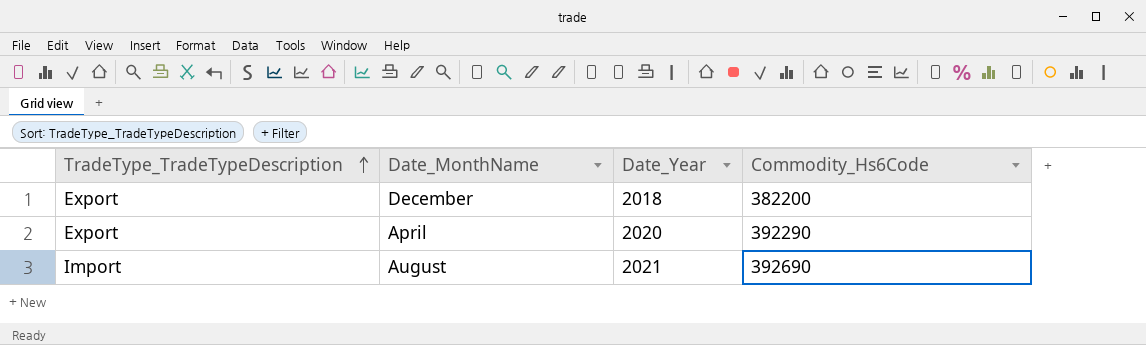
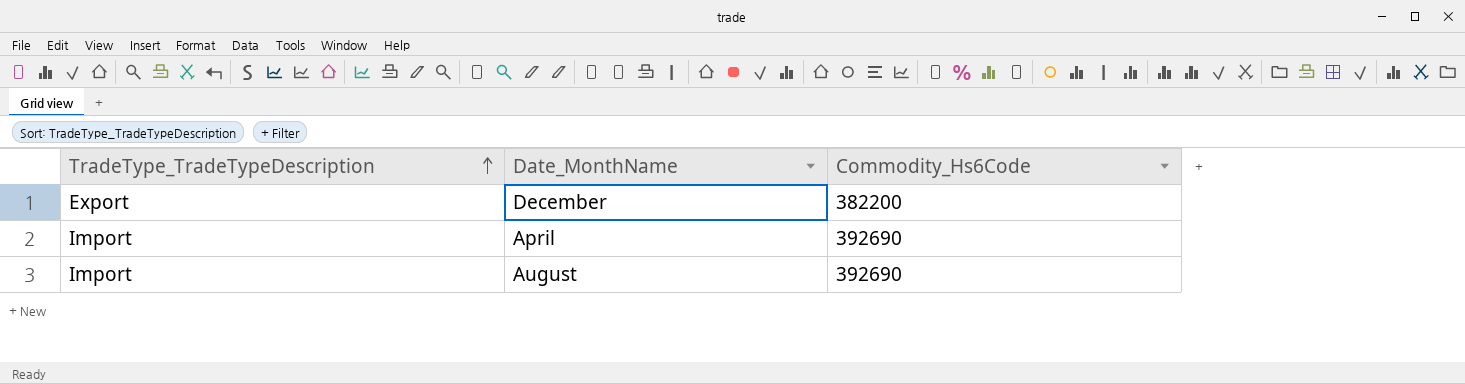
column Date_Year | position: 3 -> none
April | TradeType_TradeTypeDescription: Export -> Import
April | Commodity_Hs6Code: 392290 -> 392690

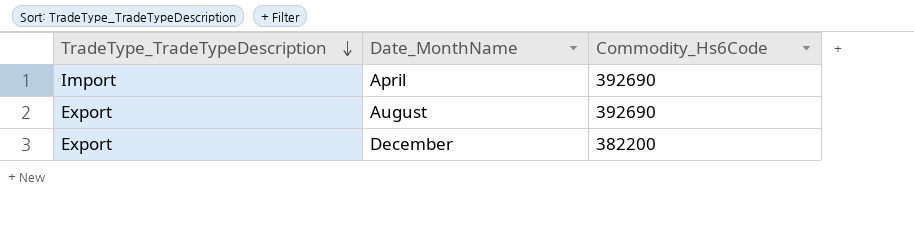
row order: TradeType_TradeTypeDescription ascending -> TradeType_TradeTypeDescription descending
August | TradeType_TradeTypeDescription: Import -> Export

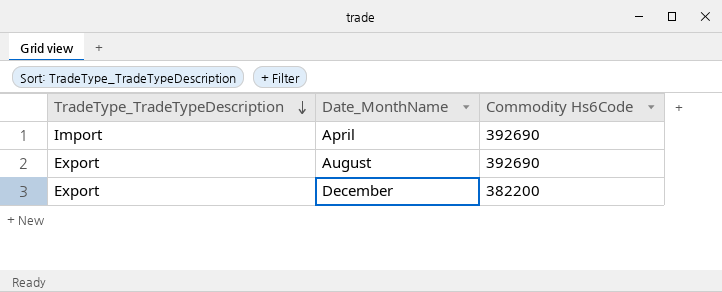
column name: Commodity_Hs6Code -> Commodity Hs6Code

